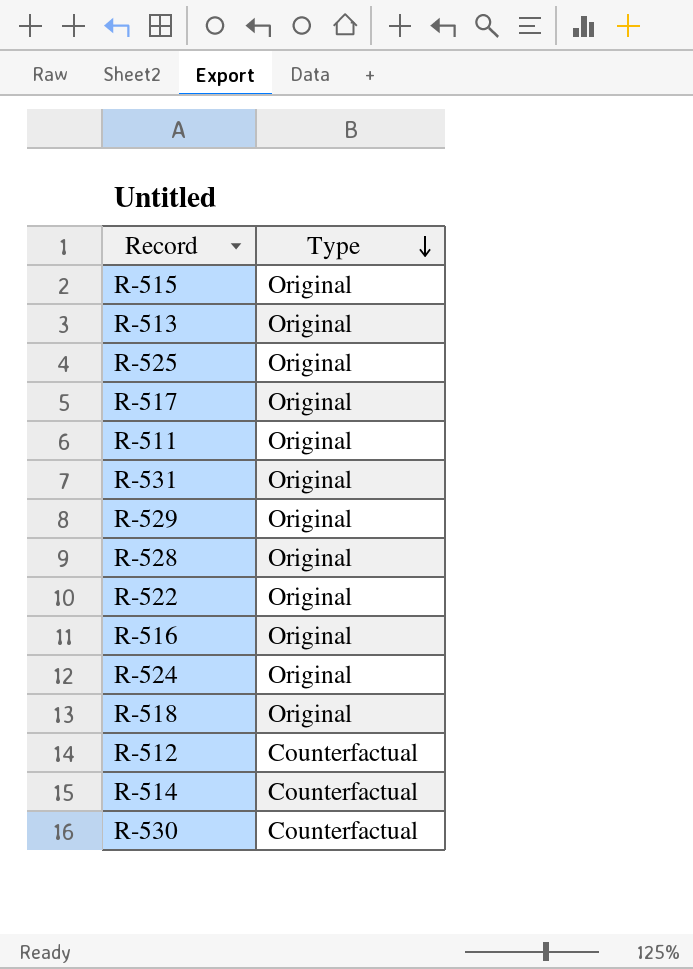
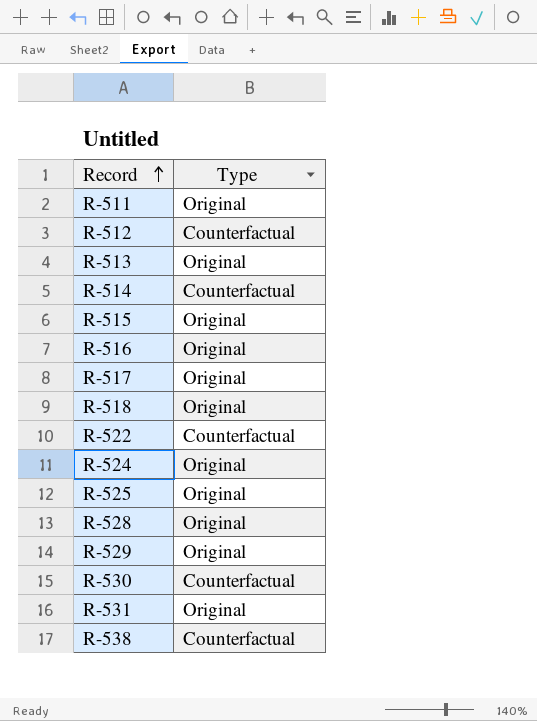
row order: Type descending -> Record ascending
R-522 | Type: Original -> Counterfactual
row R-538: none -> Counterfactual

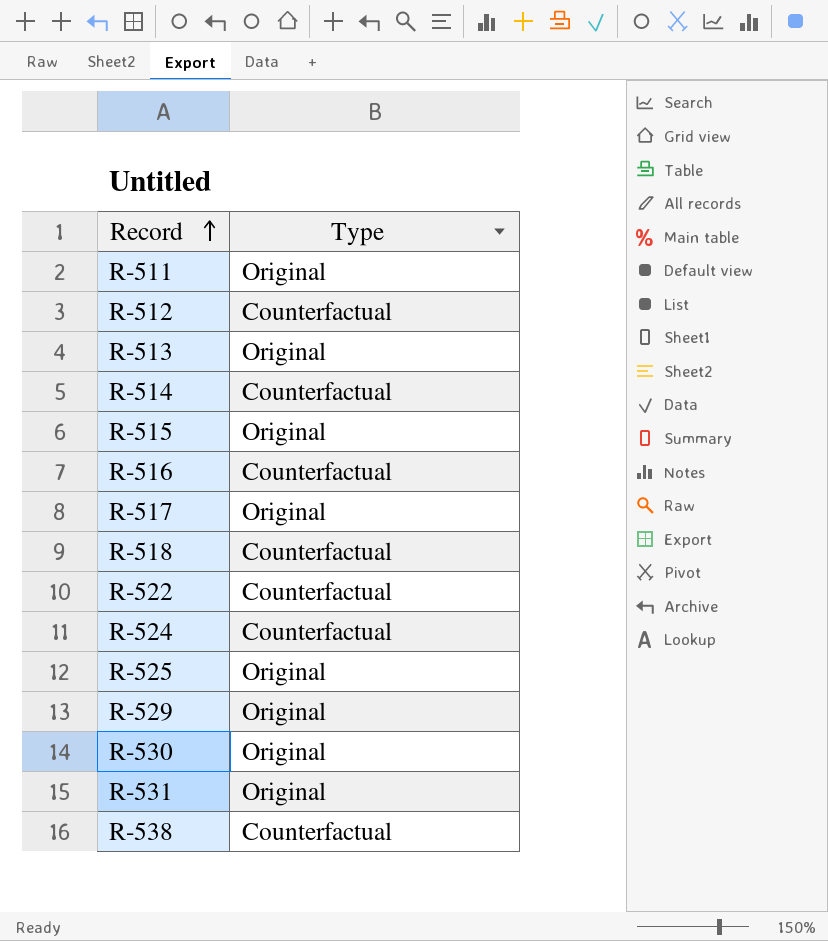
row R-528: Original -> none
R-516 | Type: Original -> Counterfactual
R-518 | Type: Original -> Counterfactual
R-524 | Type: Original -> Counterfactual
R-530 | Type: Counterfactual -> Original

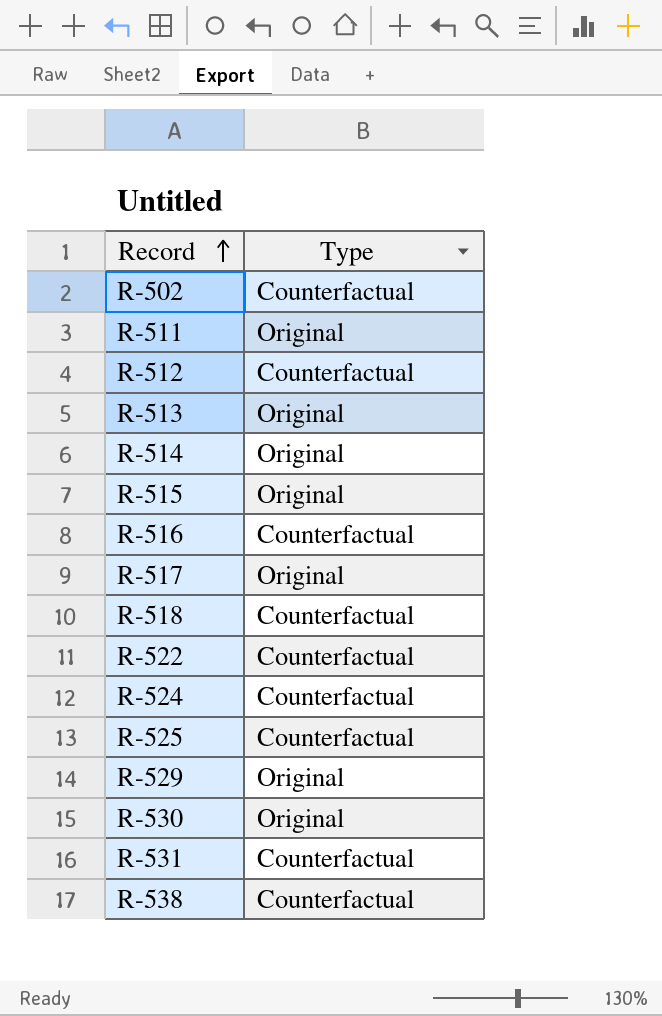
row R-502: none -> Counterfactual
R-514 | Type: Counterfactual -> Original
R-525 | Type: Original -> Counterfactual
R-531 | Type: Original -> Counterfactual

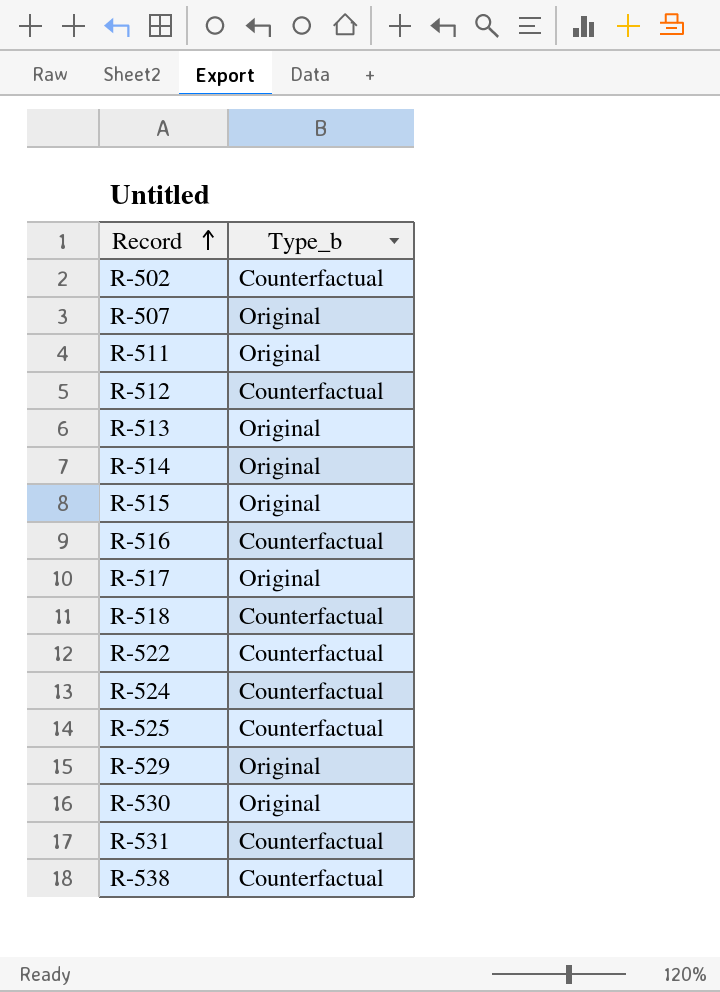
column name: Type -> Type_b
row R-507: none -> Original

